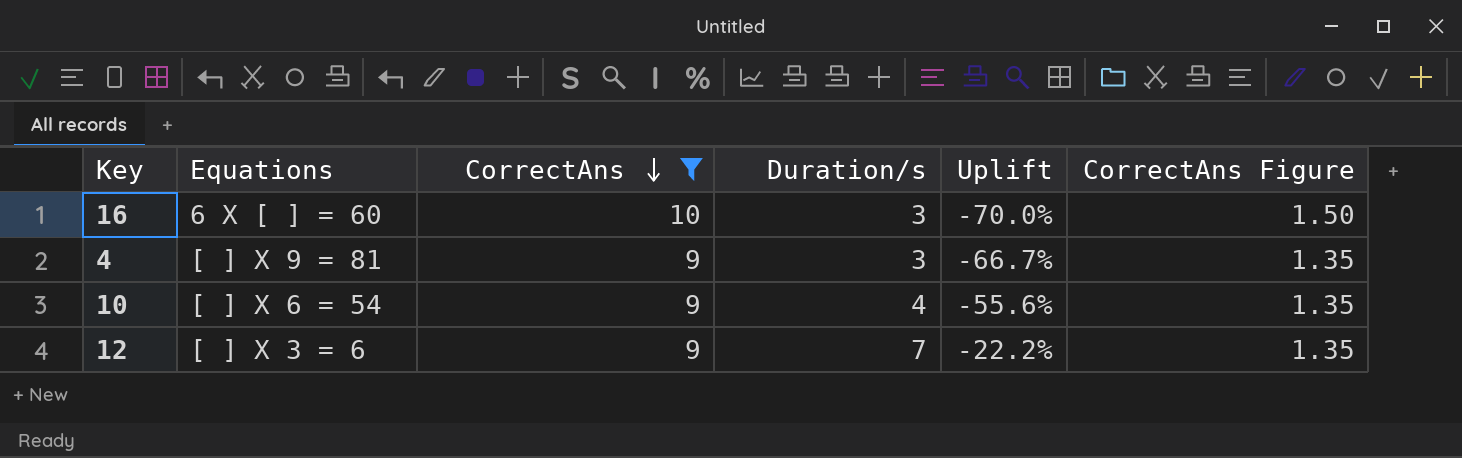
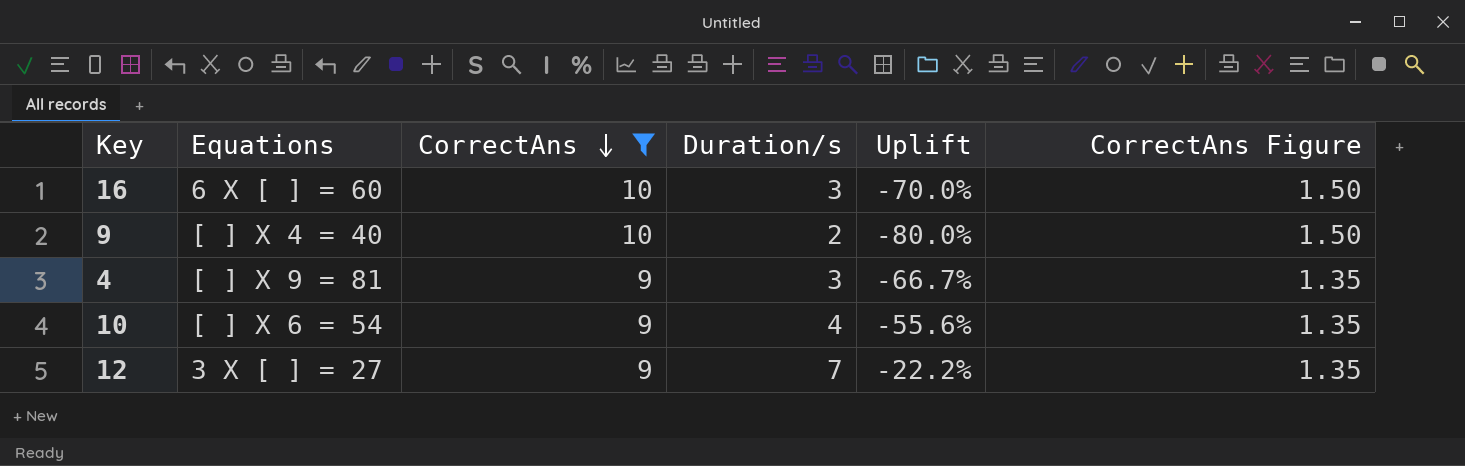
row 9: none -> [ ] X 4 = 40 | 10 | 2 | -80.0% | 1.50
12 | Equations: [ ] X 3 = 6 -> 3 X [ ] = 27

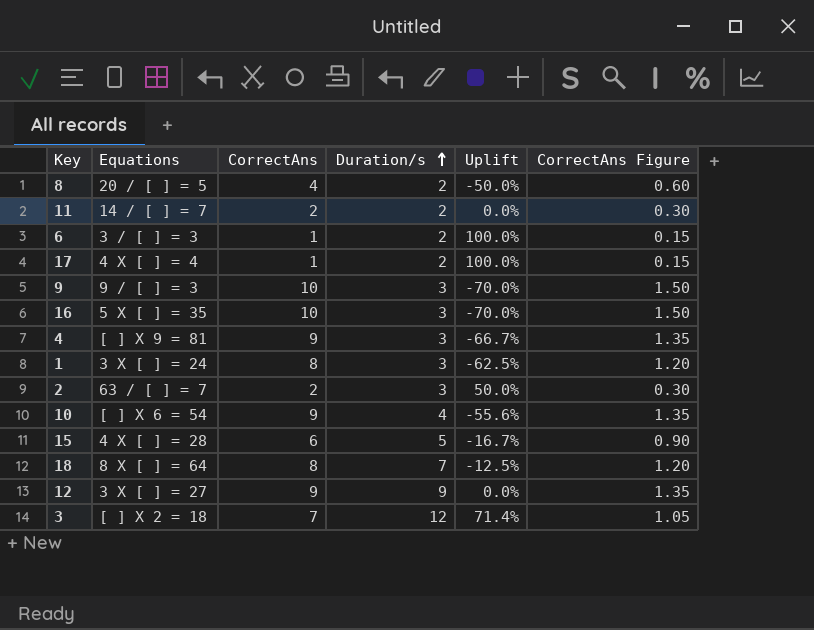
filter: CorrectAns >= 9 -> none
row order: CorrectAns descending -> Duration/s ascending
9 | Equations: [ ] X 4 = 40 -> 9 / [ ] = 3
9 | Duration/s: 2 -> 3
9 | Uplift: -80.0% -> -70.0%
16 | Equations: 6 X [ ] = 60 -> 5 X [ ] = 35
12 | Duration/s: 7 -> 9
12 | Uplift: -22.2% -> 0.0%

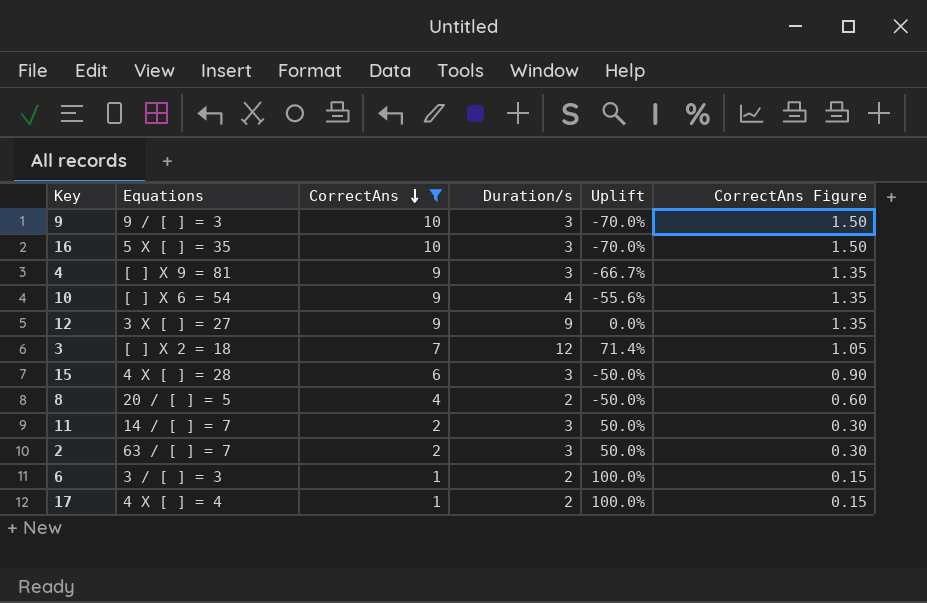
filter: none -> CorrectAns != 8
row order: Duration/s ascending -> CorrectAns descending
15 | Duration/s: 5 -> 3
15 | Uplift: -16.7% -> -50.0%
11 | Duration/s: 2 -> 3
11 | Uplift: 0.0% -> 50.0%

